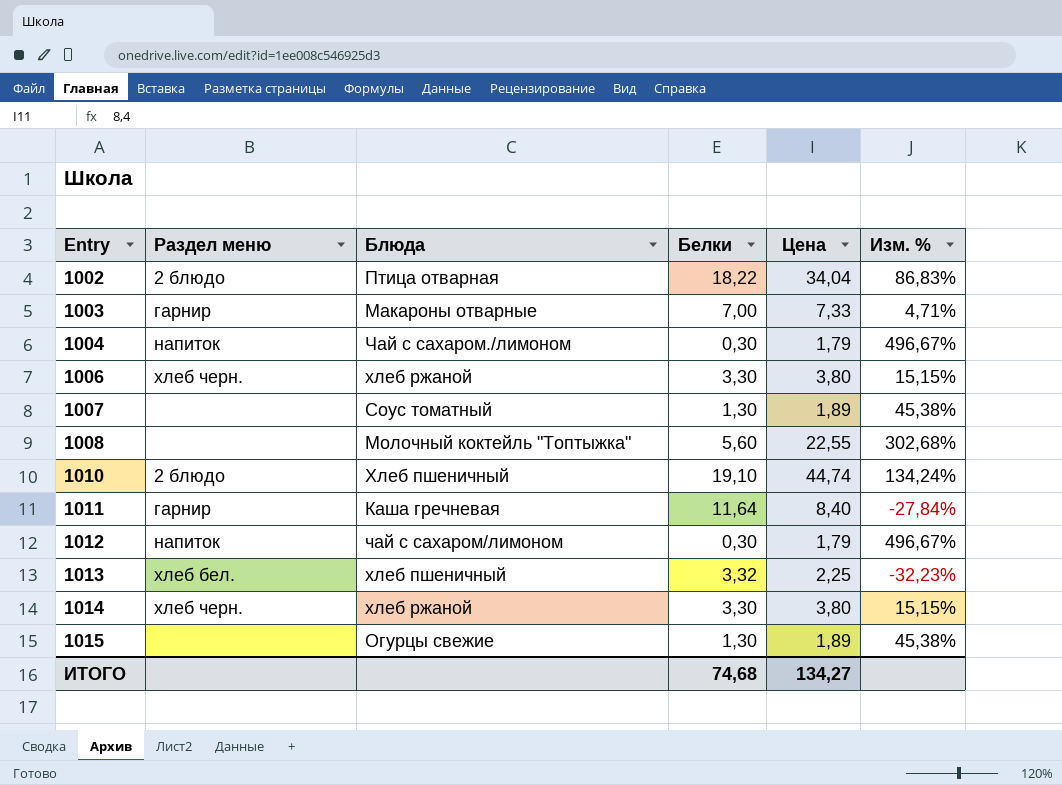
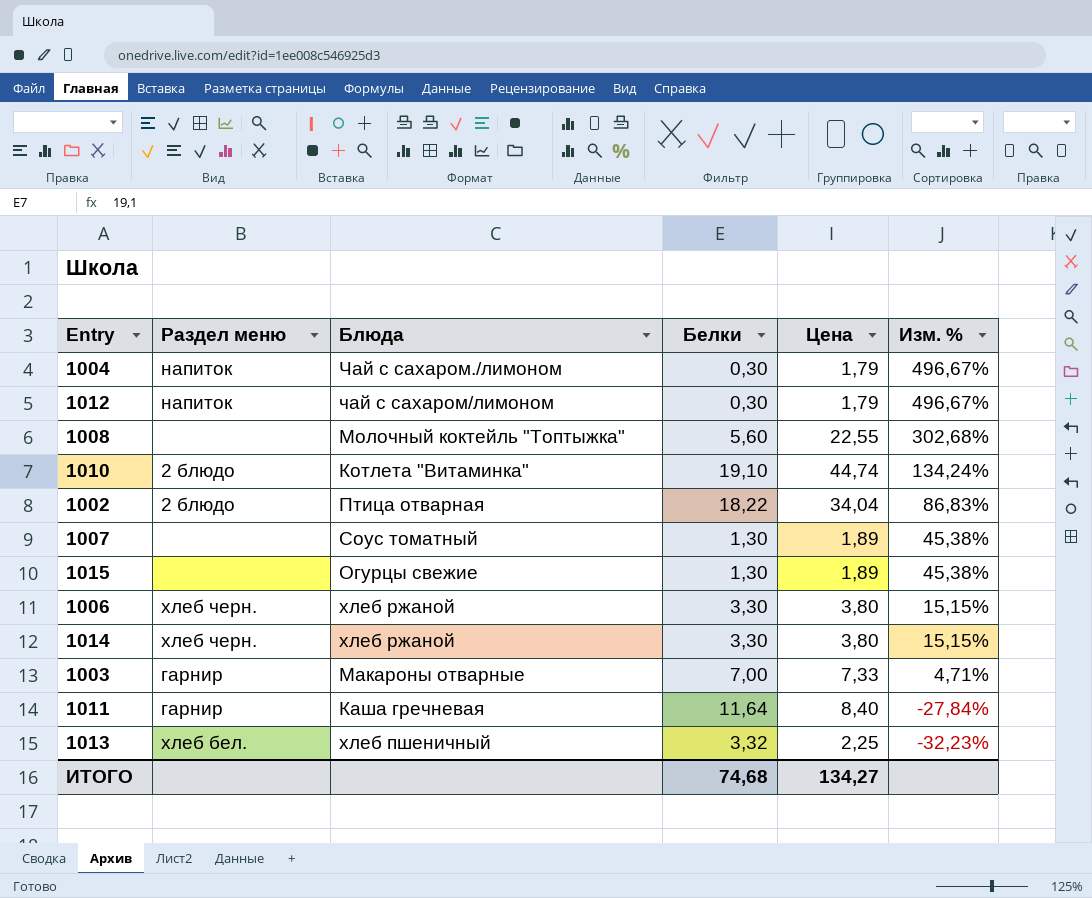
row order: Entry ascending -> Изм. % descending
1010 | Блюда: Хлеб пшеничный -> Котлета "Витаминка"

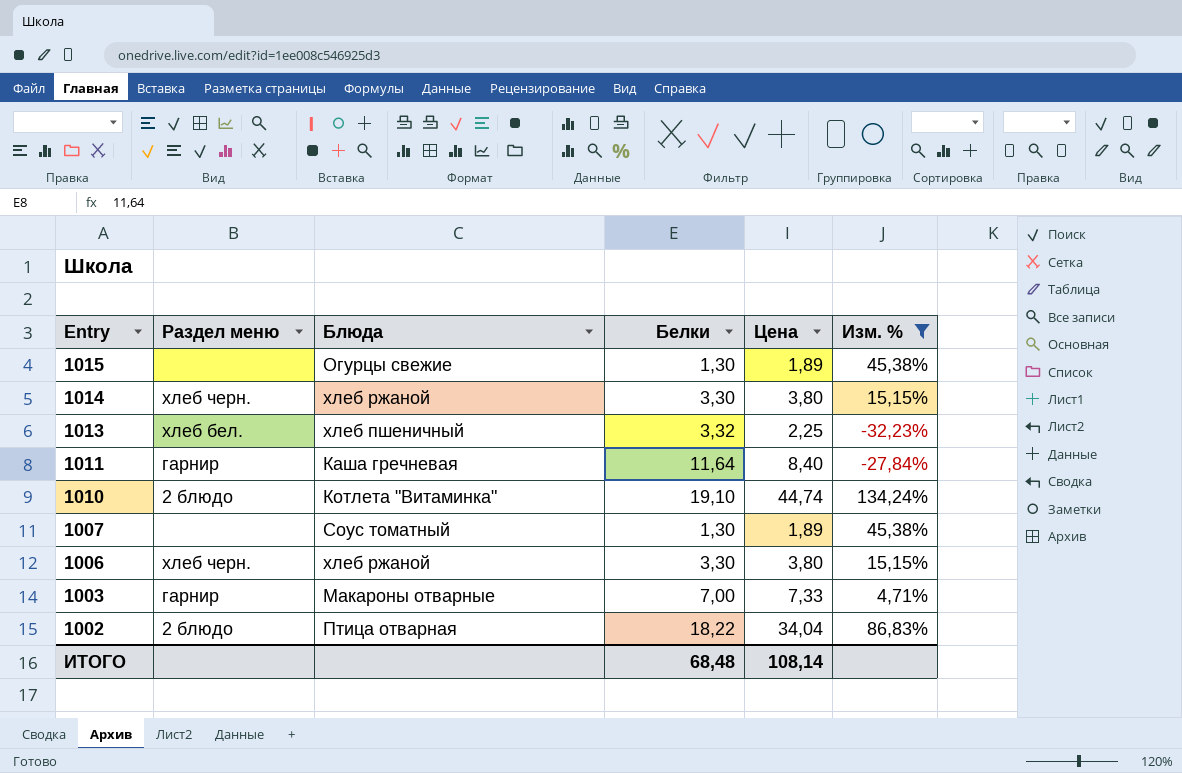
filter: none -> Изм. % <= 134,24%
row order: Изм. % descending -> Entry descending
ИТОГО | Белки: 74,68 -> 68,48
ИТОГО | Цена: 134,27 -> 108,14

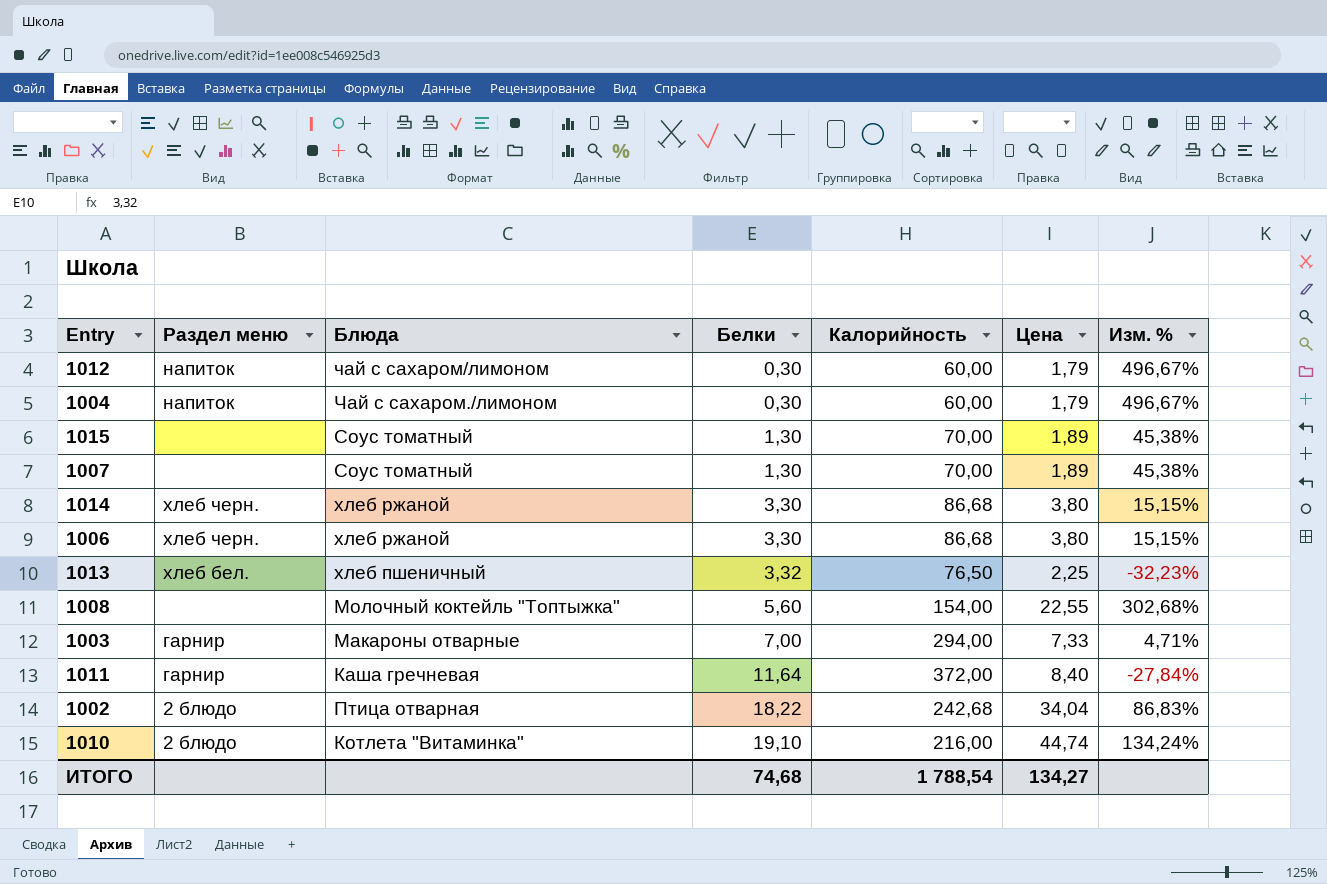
filter: Изм. % <= 134,24% -> none
row order: Entry descending -> Белки ascending
column Калорийность | position: none -> 5
1015 | Блюда: Огурцы свежие -> Соус томатный
ИТОГО | Белки: 68,48 -> 74,68
ИТОГО | Цена: 108,14 -> 134,27

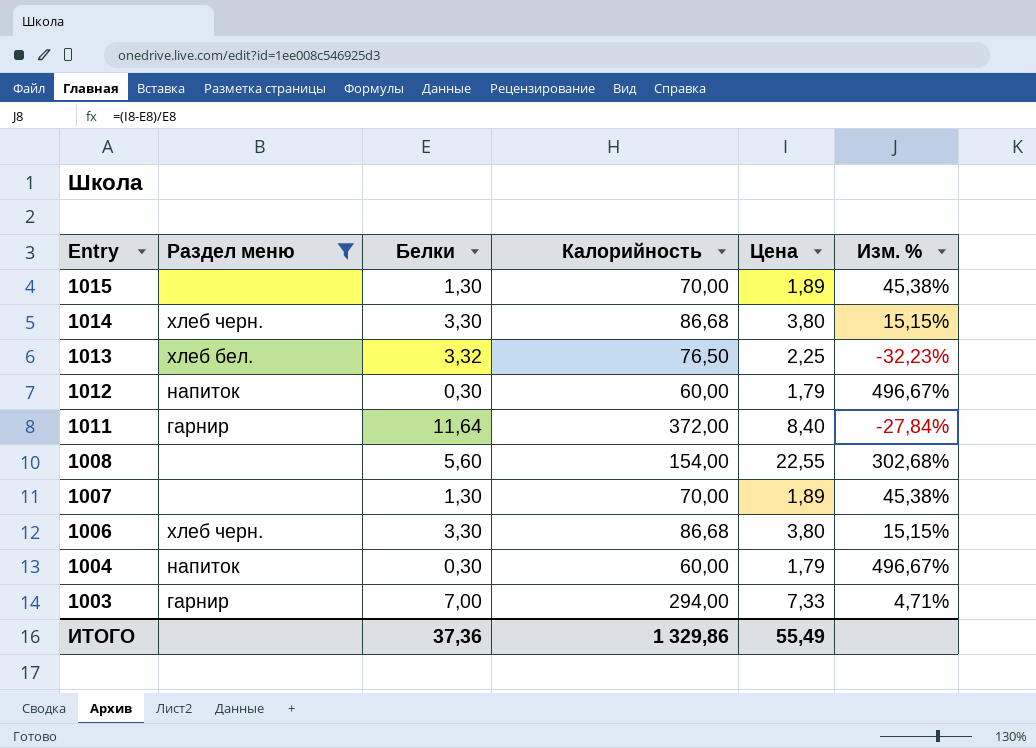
filter: none -> Раздел меню != 2 блюдо
row order: Белки ascending -> Entry descending
column Блюда | position: 3 -> none
ИТОГО | Белки: 74,68 -> 37,36
ИТОГО | Калорийность: 1 788,54 -> 1 329,86
ИТОГО | Цена: 134,27 -> 55,49

